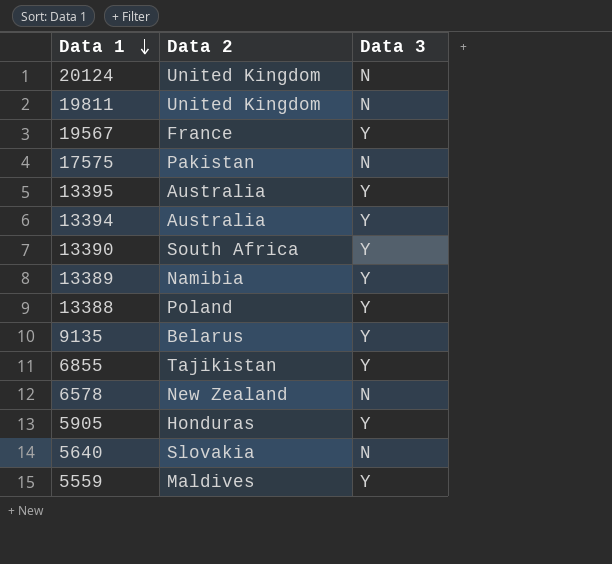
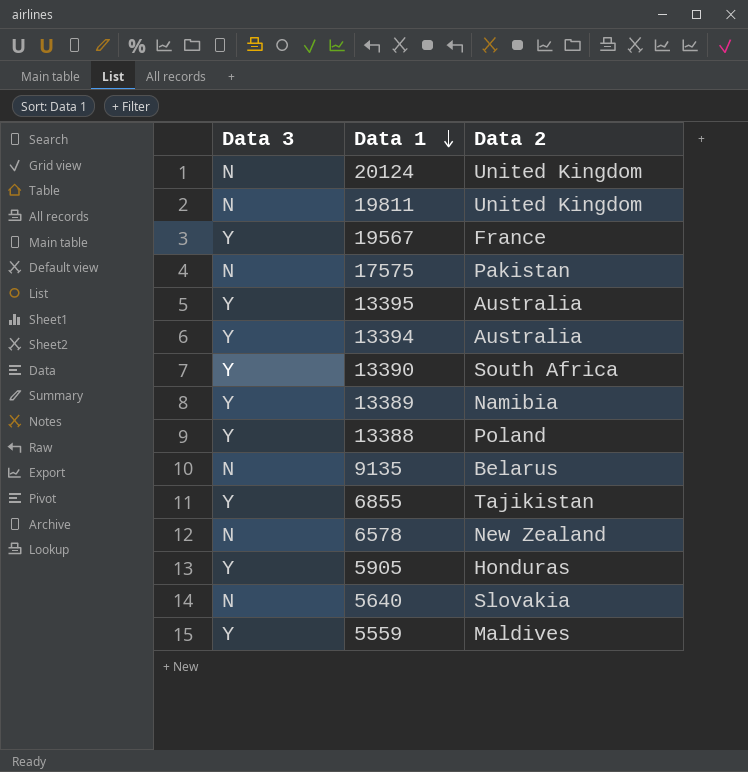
column Data 3 | position: 3 -> 1
9135 | Data 3: Y -> N

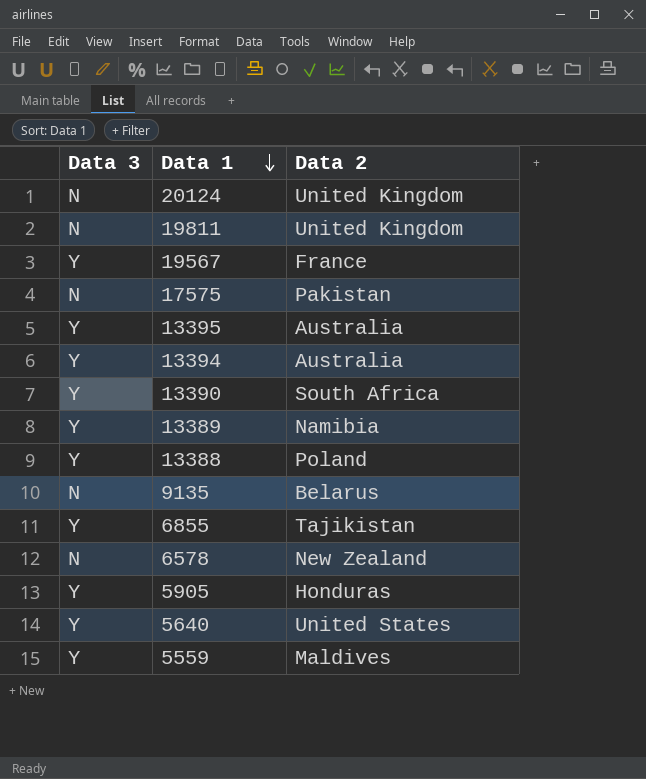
5640 | Data 3: N -> Y
5640 | Data 2: Slovakia -> United States

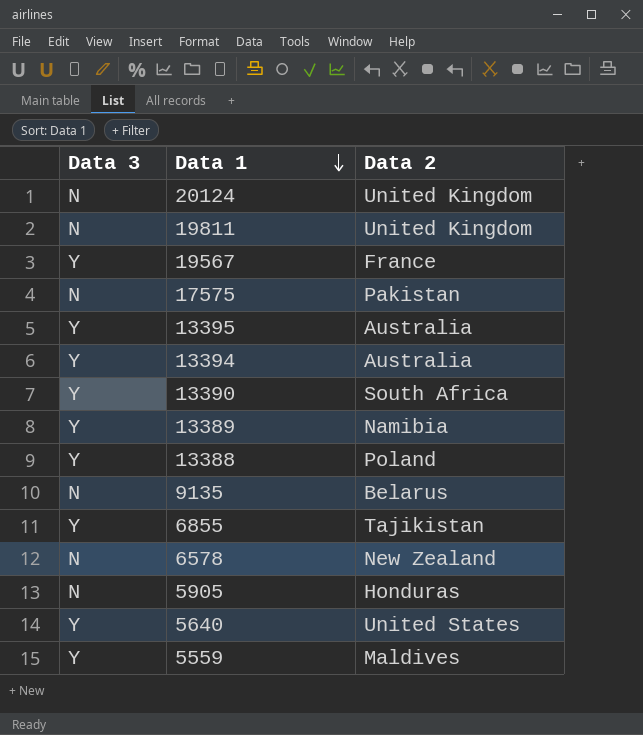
5905 | Data 3: Y -> N

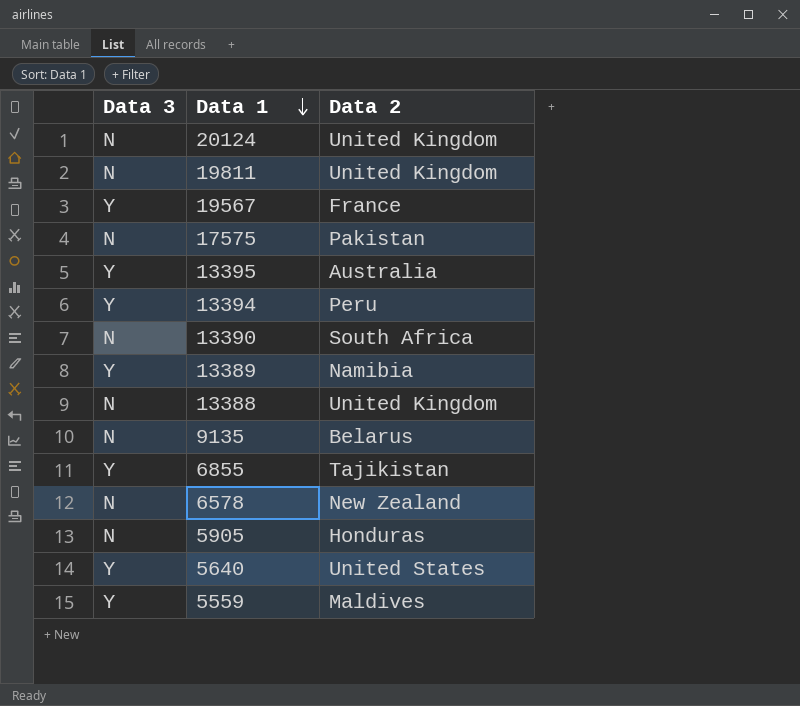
13394 | Data 2: Australia -> Peru
13390 | Data 3: Y -> N
13388 | Data 3: Y -> N
13388 | Data 2: Poland -> United Kingdom

